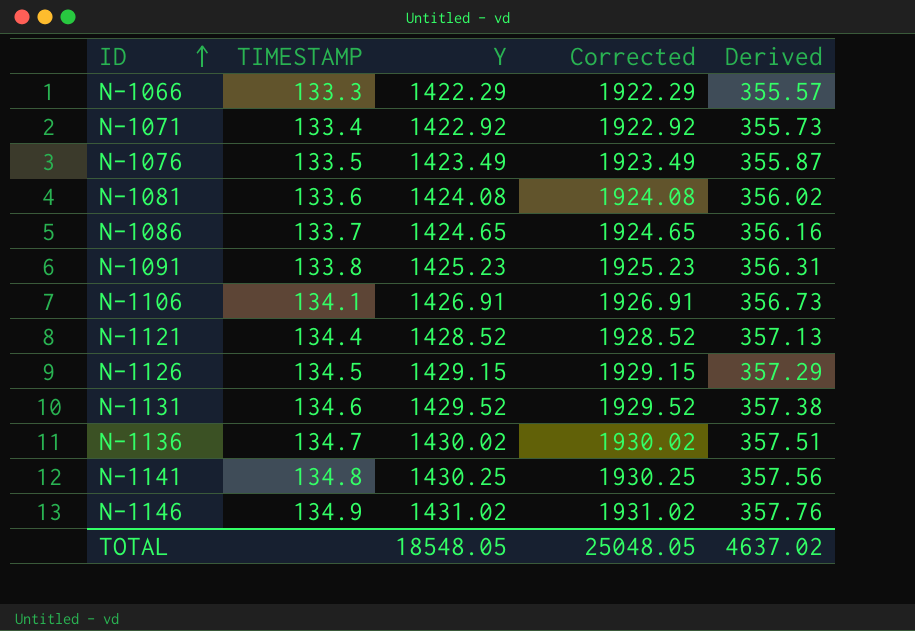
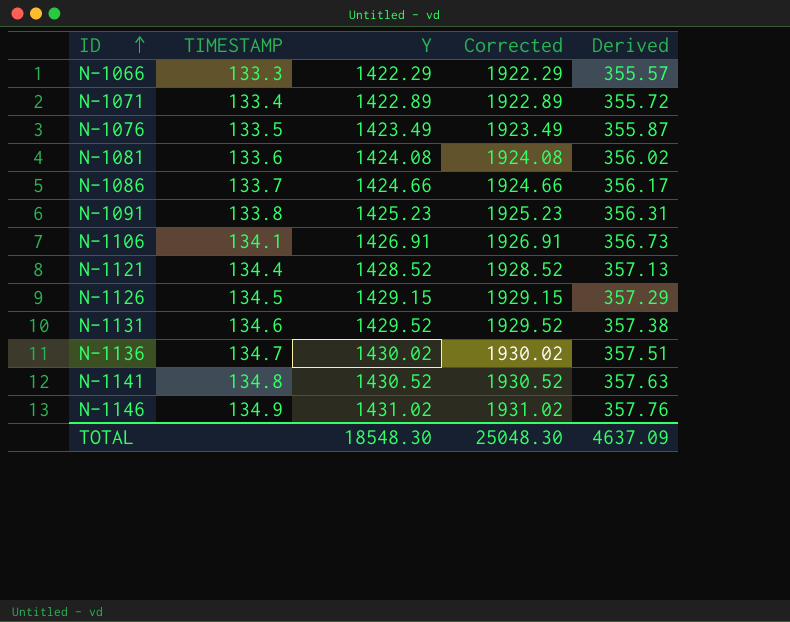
N-1071 | Y: 1422.92 -> 1422.89
N-1071 | Corrected: 1922.92 -> 1922.89
N-1071 | Derived: 355.73 -> 355.72
N-1086 | Y: 1424.65 -> 1424.66
N-1086 | Corrected: 1924.65 -> 1924.66
N-1086 | Derived: 356.16 -> 356.17
N-1141 | Y: 1430.25 -> 1430.52
N-1141 | Corrected: 1930.25 -> 1930.52
N-1141 | Derived: 357.56 -> 357.63
TOTAL | Y: 18548.05 -> 18548.30
TOTAL | Corrected: 25048.05 -> 25048.30
TOTAL | Derived: 4637.02 -> 4637.09

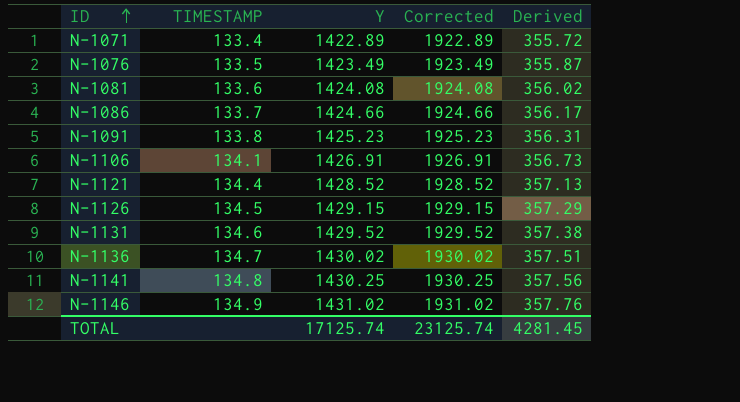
row N-1066: 133.3 | 1422.29 | 1922.29 | 355.57 -> none
N-1141 | Y: 1430.52 -> 1430.25
N-1141 | Corrected: 1930.52 -> 1930.25
N-1141 | Derived: 357.63 -> 357.56
TOTAL | Y: 18548.30 -> 17125.74
TOTAL | Corrected: 25048.30 -> 23125.74
TOTAL | Derived: 4637.09 -> 4281.45

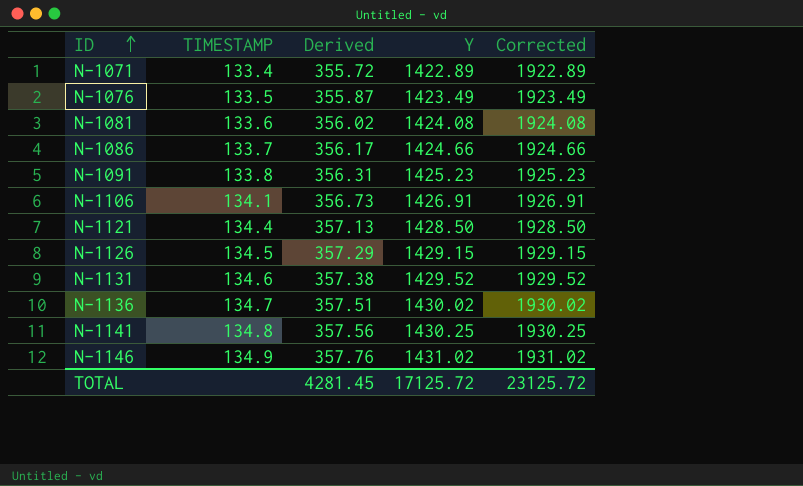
column Derived | position: 5 -> 3
N-1121 | Y: 1428.52 -> 1428.50
N-1121 | Corrected: 1928.52 -> 1928.50
TOTAL | Y: 17125.74 -> 17125.72
TOTAL | Corrected: 23125.74 -> 23125.72

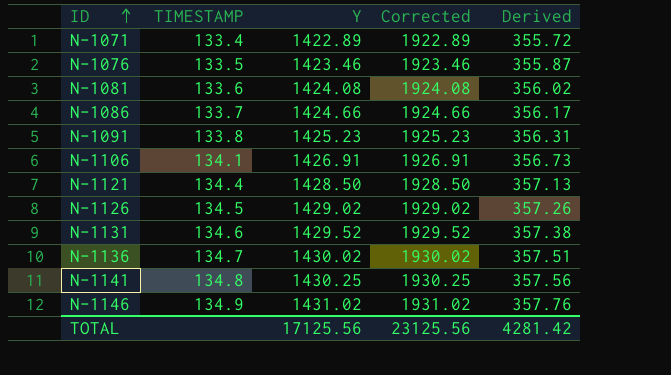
column Derived | position: 3 -> 5
N-1076 | Y: 1423.49 -> 1423.46
N-1076 | Corrected: 1923.49 -> 1923.46
N-1126 | Y: 1429.15 -> 1429.02
N-1126 | Corrected: 1929.15 -> 1929.02
N-1126 | Derived: 357.29 -> 357.26
TOTAL | Y: 17125.72 -> 17125.56
TOTAL | Corrected: 23125.72 -> 23125.56
TOTAL | Derived: 4281.45 -> 4281.42

